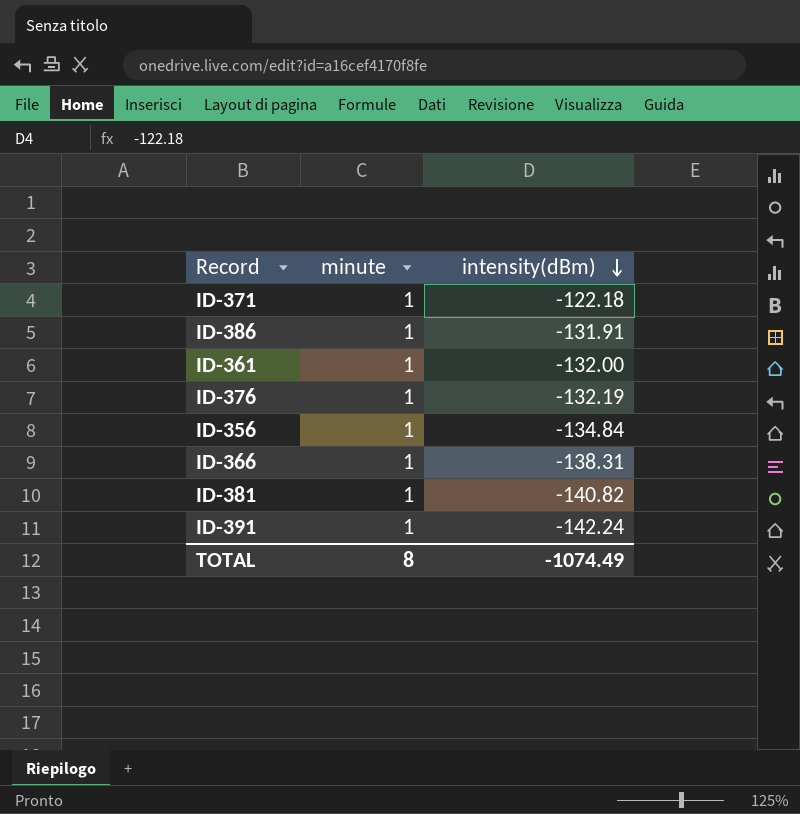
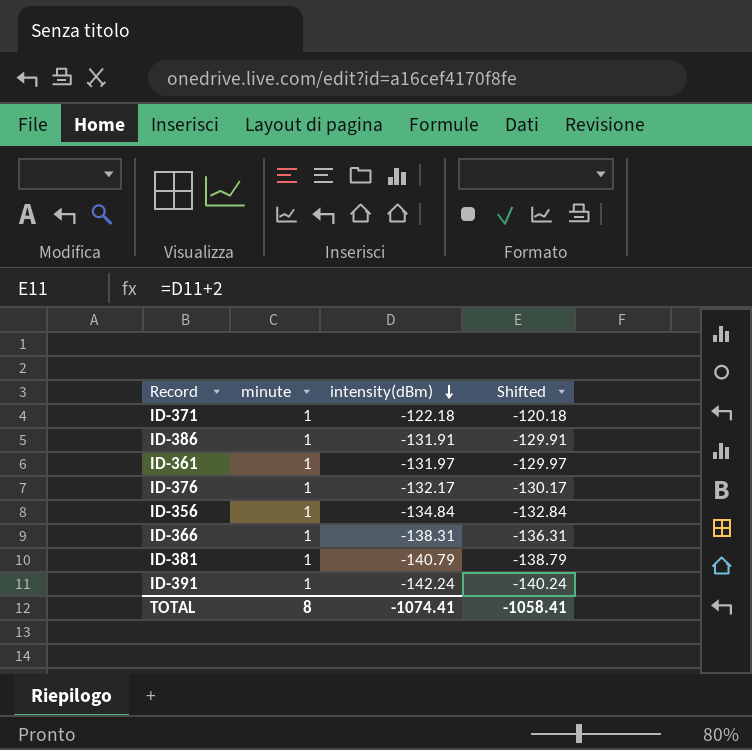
column Shifted | formula: none -> [intensity(dBm)] + 2
ID-361 | intensity(dBm): -132.00 -> -131.97
ID-376 | intensity(dBm): -132.19 -> -132.17
ID-381 | intensity(dBm): -140.82 -> -140.79
TOTAL | intensity(dBm): -1074.49 -> -1074.41

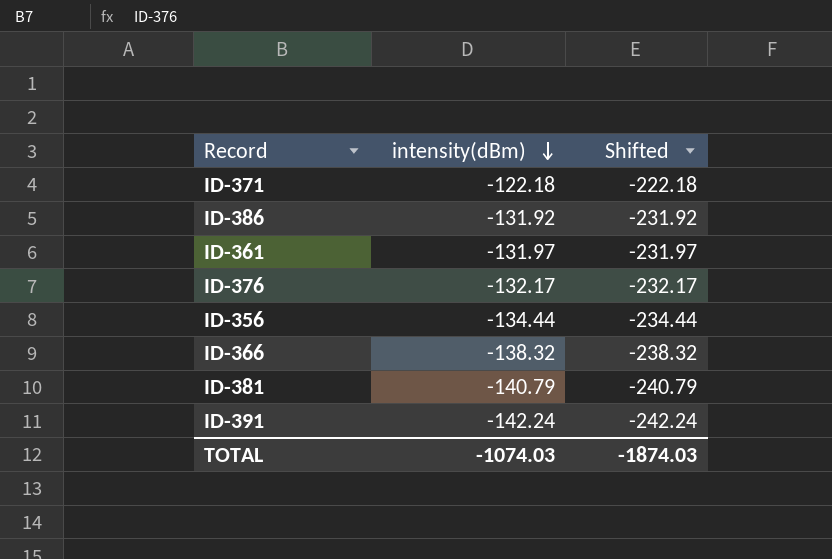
column minute | position: 2 -> none
column Shifted | formula: [intensity(dBm)] + 2 -> [intensity(dBm)] - 100
ID-386 | intensity(dBm): -131.91 -> -131.92
ID-356 | intensity(dBm): -134.84 -> -134.44
ID-366 | intensity(dBm): -138.31 -> -138.32
TOTAL | intensity(dBm): -1074.41 -> -1074.03
TOTAL | Shifted: -1058.41 -> -1874.03

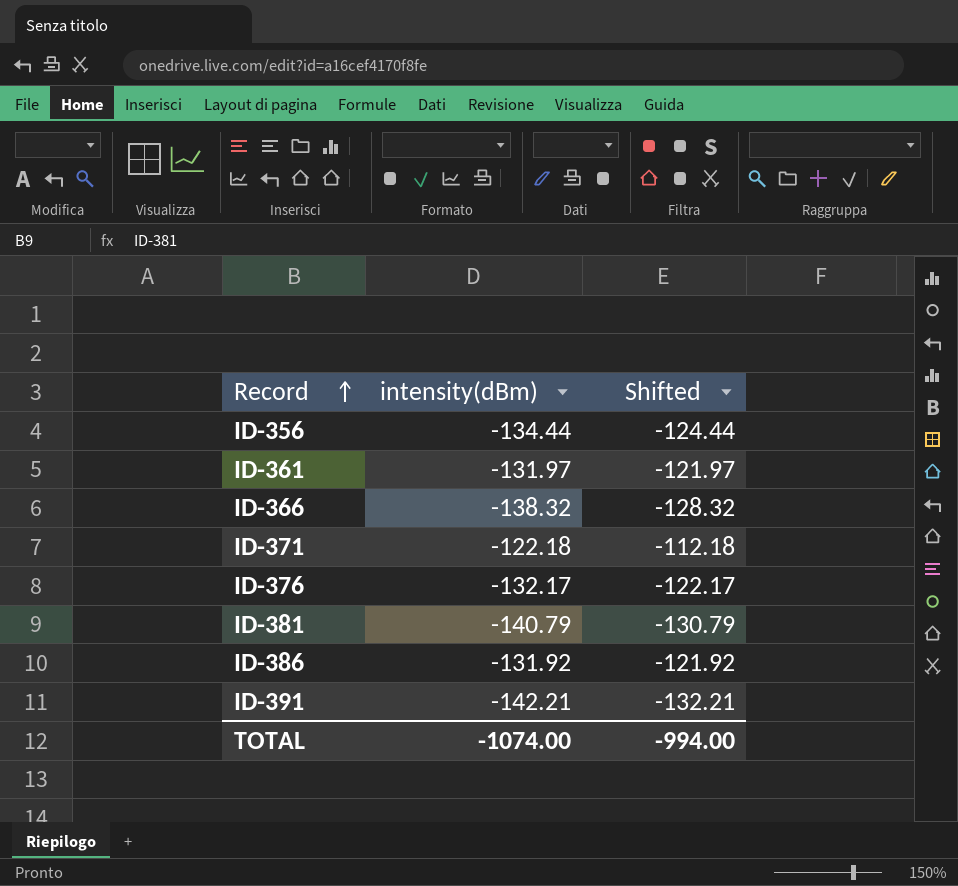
row order: intensity(dBm) descending -> Record ascending
column Shifted | formula: [intensity(dBm)] - 100 -> [intensity(dBm)] + 10
ID-391 | intensity(dBm): -142.24 -> -142.21
TOTAL | intensity(dBm): -1074.03 -> -1074.00
TOTAL | Shifted: -1874.03 -> -994.00

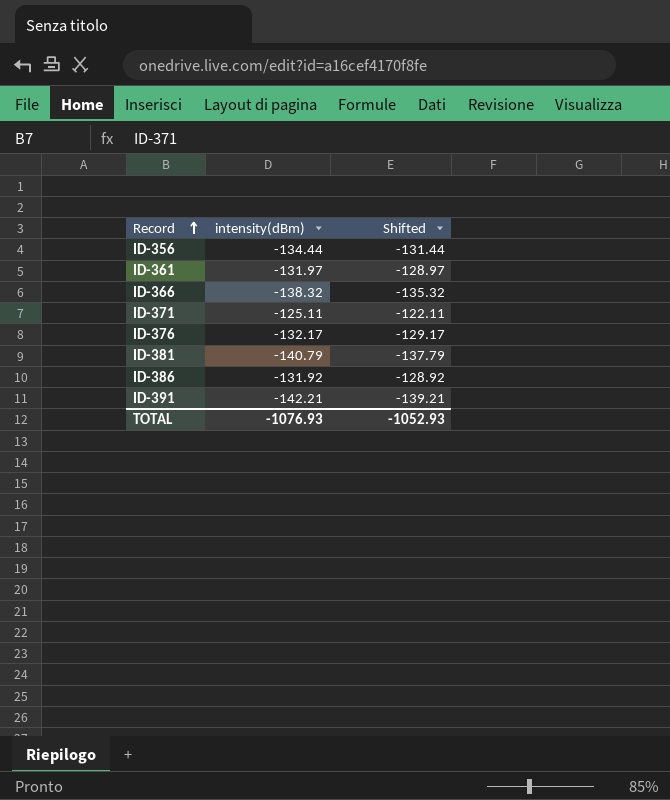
column Shifted | formula: [intensity(dBm)] + 10 -> [intensity(dBm)] + 3
ID-371 | intensity(dBm): -122.18 -> -125.11
TOTAL | intensity(dBm): -1074.00 -> -1076.93
TOTAL | Shifted: -994.00 -> -1052.93

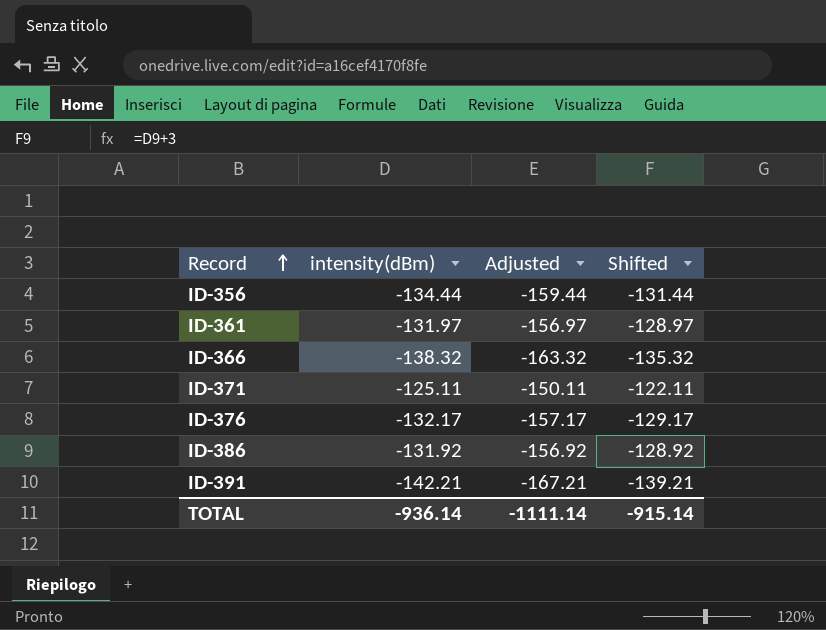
column Adjusted | formula: none -> [intensity(dBm)] - 25
row ID-381: -140.79 | -137.79 -> none
TOTAL | intensity(dBm): -1076.93 -> -936.14
TOTAL | Shifted: -1052.93 -> -915.14

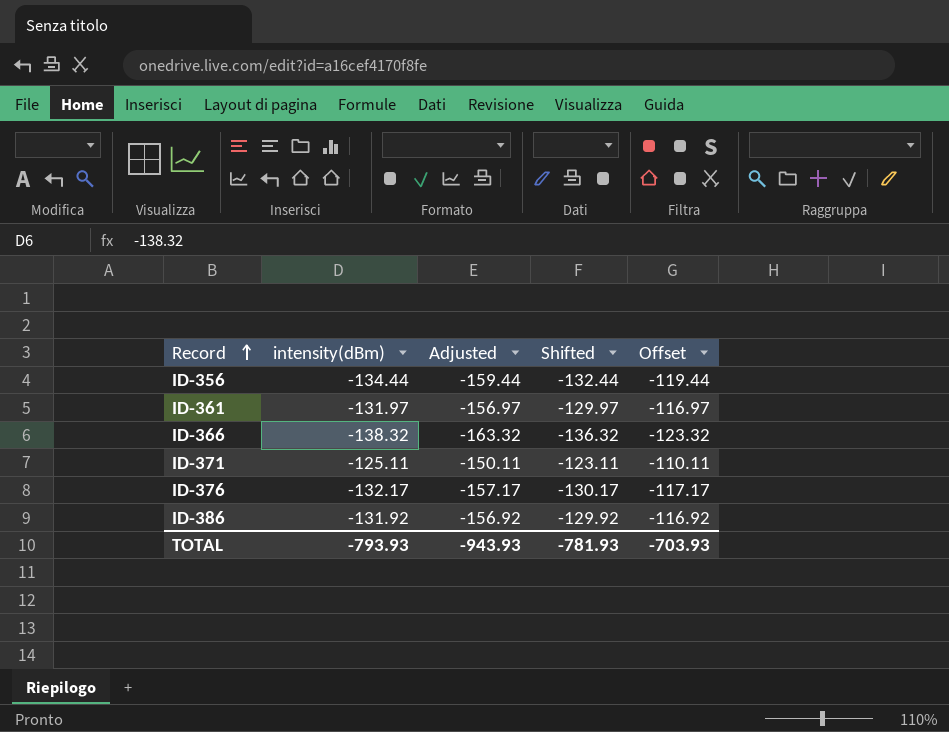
column Shifted | formula: [intensity(dBm)] + 3 -> [intensity(dBm)] + 2
column Offset | formula: none -> [intensity(dBm)] + 15
row ID-391: -142.21 | -167.21 | -139.21 -> none
TOTAL | intensity(dBm): -936.14 -> -793.93
TOTAL | Adjusted: -1111.14 -> -943.93
TOTAL | Shifted: -915.14 -> -781.93

